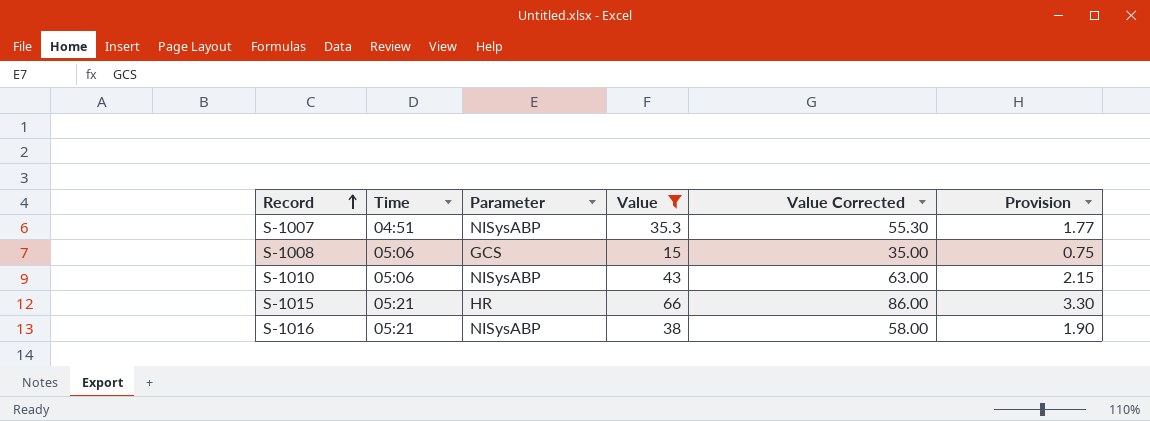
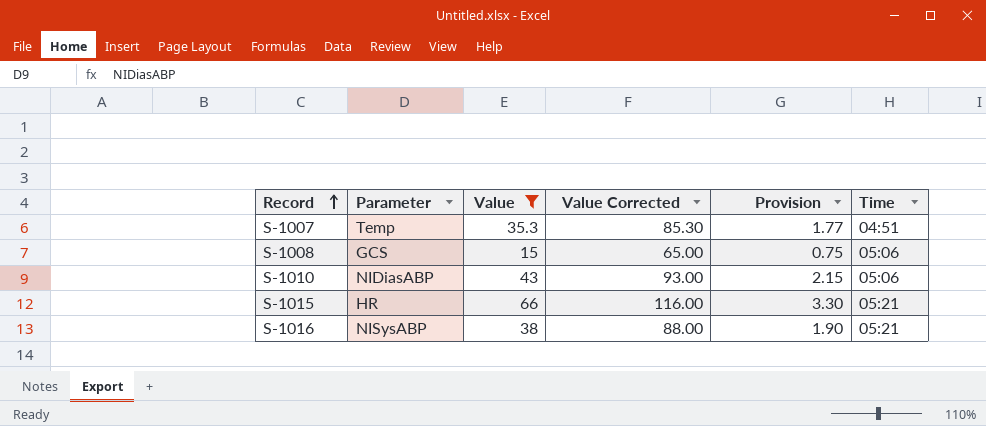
column Value Corrected | formula: [Value] + 20 -> [Value] + 50
column Time | position: 2 -> 6
S-1007 | Parameter: NISysABP -> Temp
S-1010 | Parameter: NISysABP -> NIDiasABP

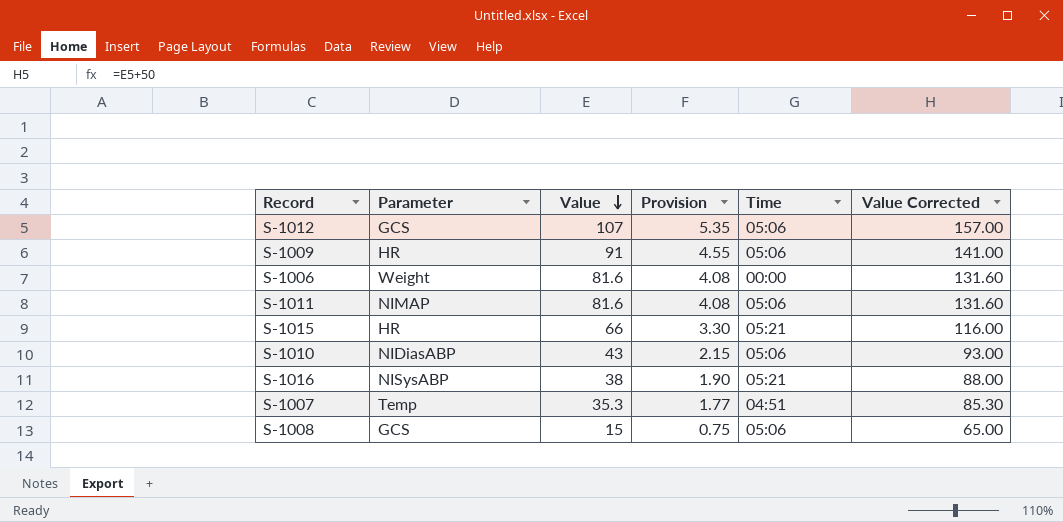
filter: Value <= 66 -> none
row order: Record ascending -> Value descending
column Value Corrected | position: 4 -> 6

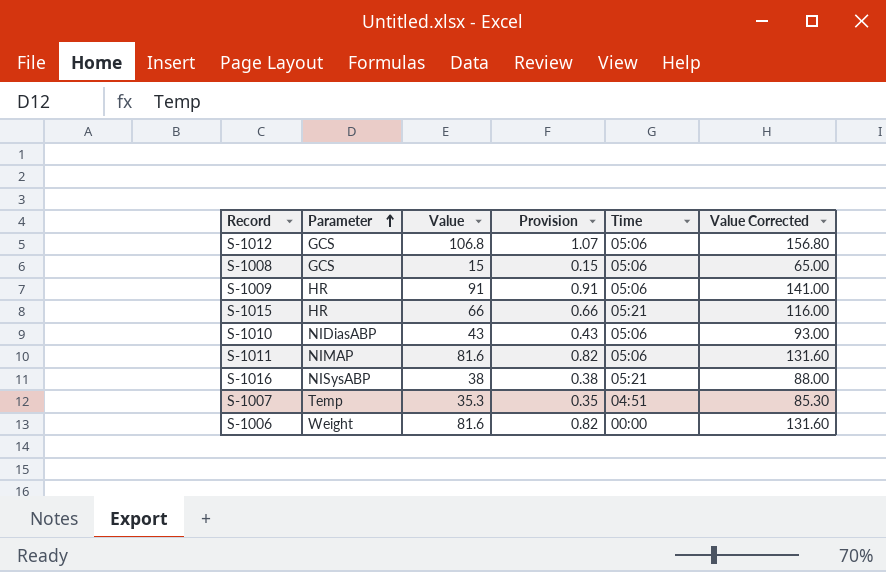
row order: Value descending -> Parameter ascending
column Provision | formula: [Value] * 0.05 -> [Value] * 0.01
S-1012 | Value: 107 -> 106.8
S-1012 | Value Corrected: 157.00 -> 156.80

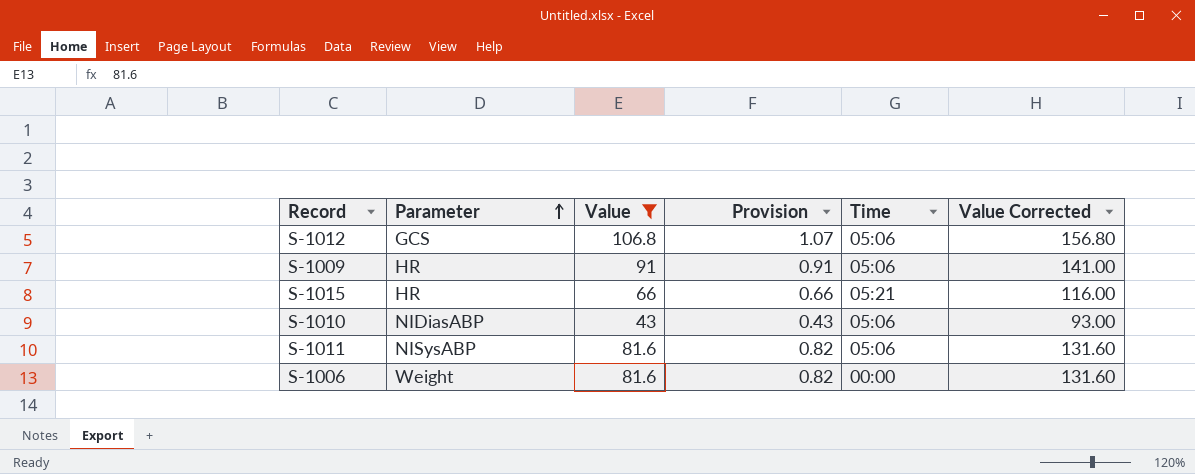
filter: none -> Value >= 43
S-1011 | Parameter: NIMAP -> NISysABP

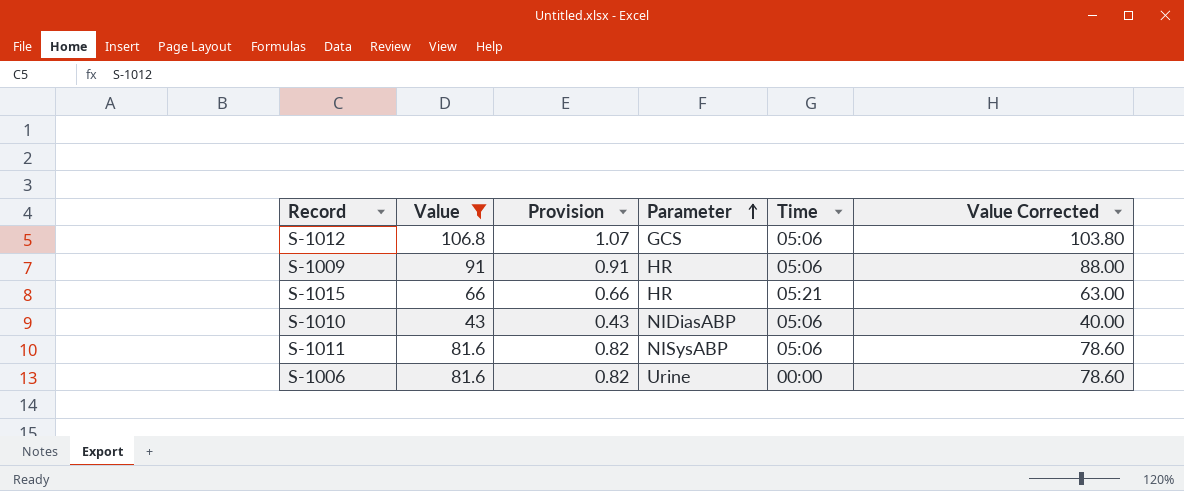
column Parameter | position: 2 -> 4
column Value Corrected | formula: [Value] + 50 -> [Value] - 3
S-1006 | Parameter: Weight -> Urine

